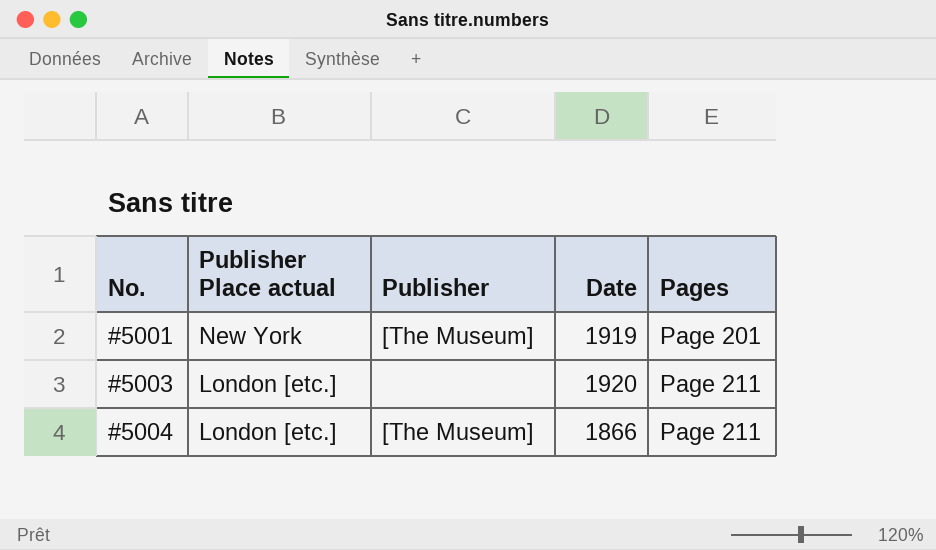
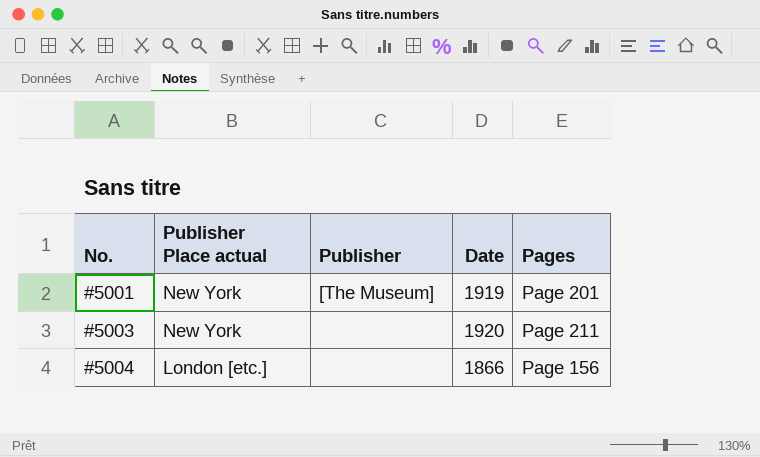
#5003 | Publisher Place actual: London [etc.] -> New York
#5004 | Publisher: [The Museum] -> none
#5004 | Pages: Page 211 -> Page 156

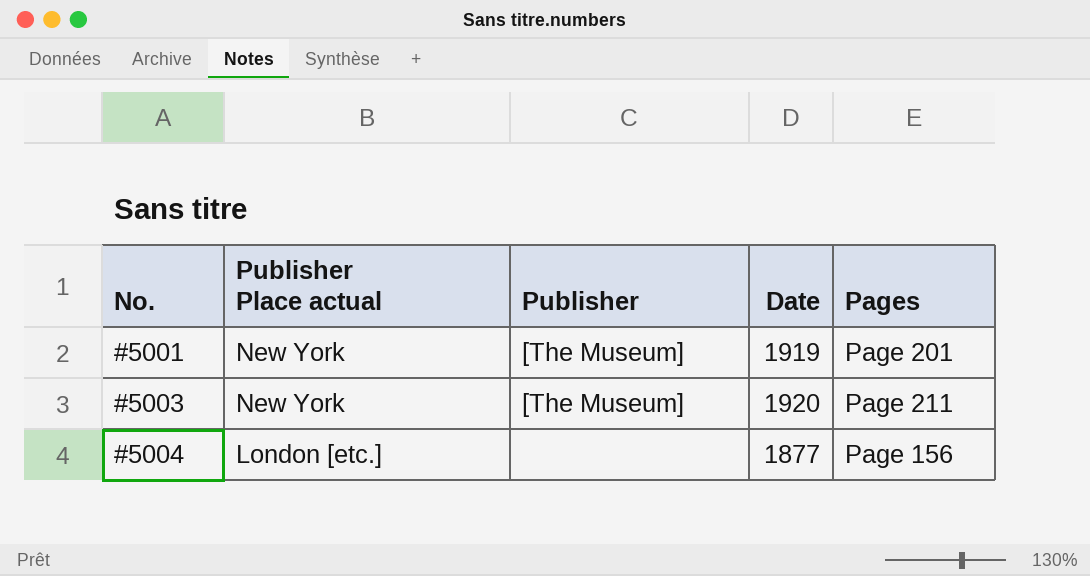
#5003 | Publisher: none -> [The Museum]
#5004 | Date: 1866 -> 1877

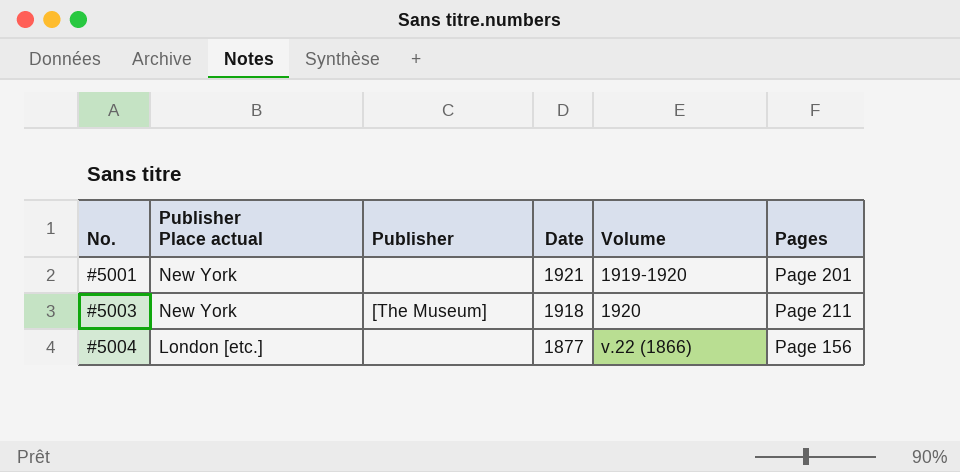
column Volume | position: none -> 5
#5001 | Publisher: [The Museum] -> none
#5001 | Date: 1919 -> 1921
#5003 | Date: 1920 -> 1918

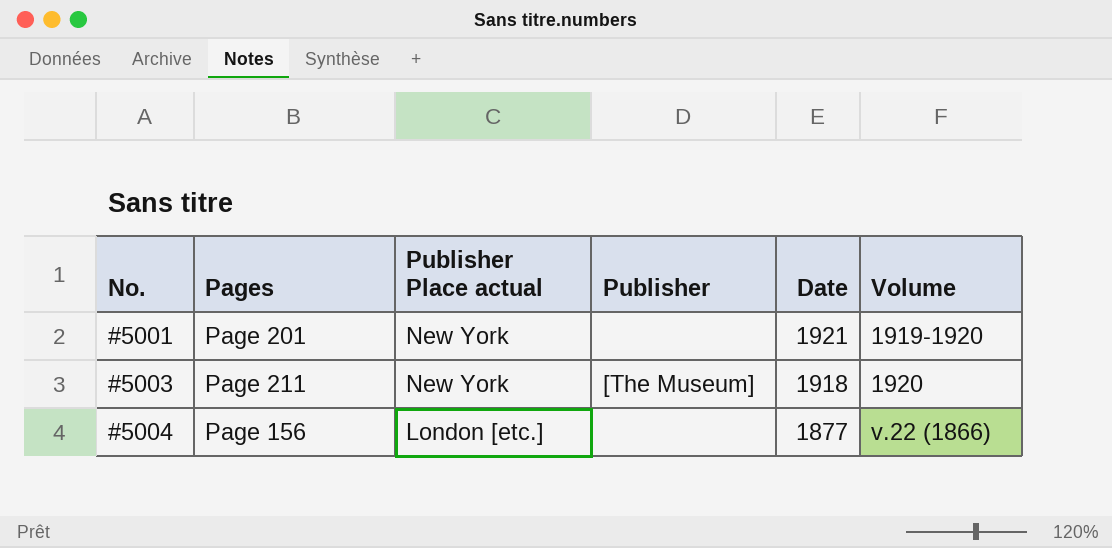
column Pages | position: 6 -> 2

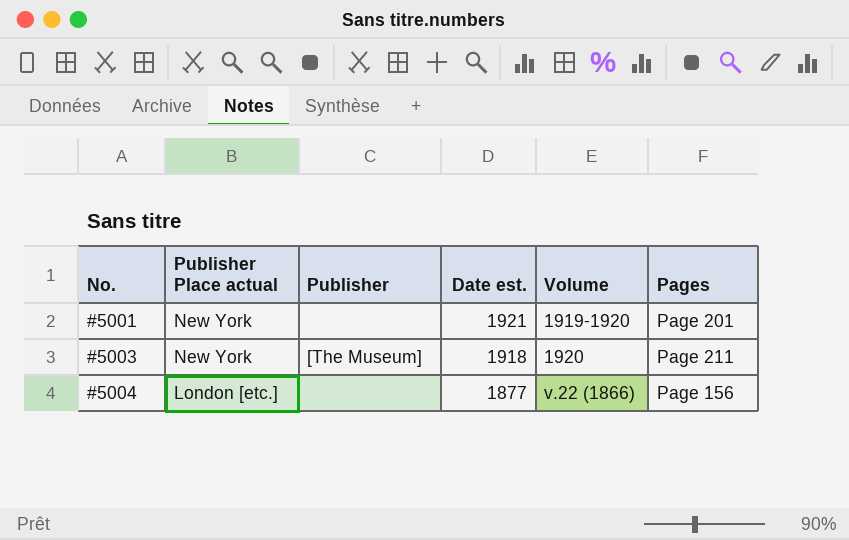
column name: Date -> Date est.
column Pages | position: 2 -> 6

